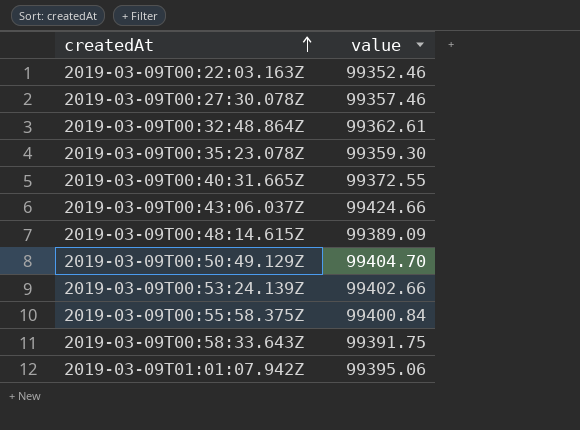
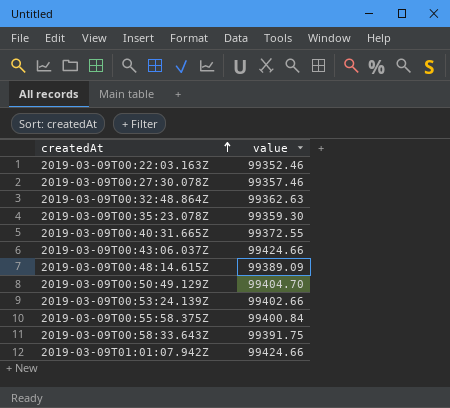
2019-03-09T00:32:48.864Z | value: 99362.61 -> 99362.63
2019-03-09T01:01:07.942Z | value: 99395.06 -> 99424.66

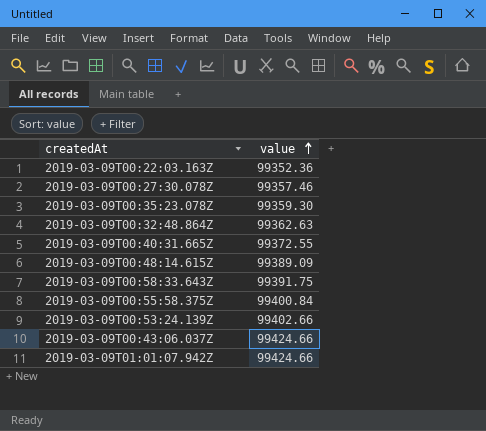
row order: createdAt ascending -> value ascending
row 2019-03-09T00:50:49.129Z: 99404.70 -> none
2019-03-09T00:22:03.163Z | value: 99352.46 -> 99352.36

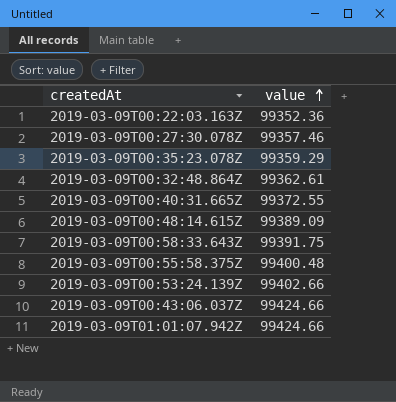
2019-03-09T00:35:23.078Z | value: 99359.30 -> 99359.29
2019-03-09T00:32:48.864Z | value: 99362.63 -> 99362.61
2019-03-09T00:55:58.375Z | value: 99400.84 -> 99400.48

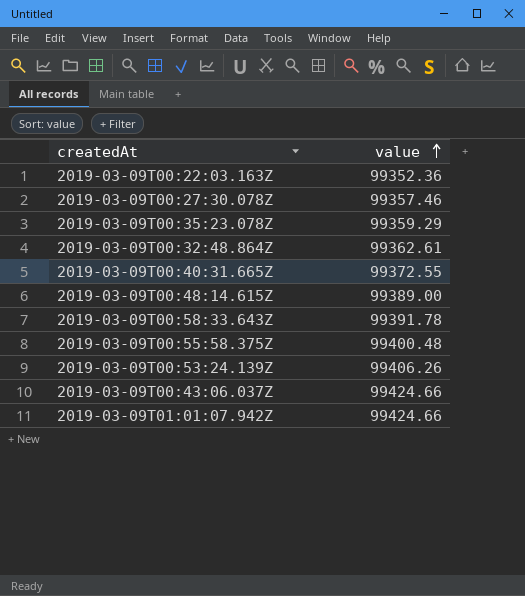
2019-03-09T00:48:14.615Z | value: 99389.09 -> 99389.00
2019-03-09T00:58:33.643Z | value: 99391.75 -> 99391.78
2019-03-09T00:53:24.139Z | value: 99402.66 -> 99406.26

